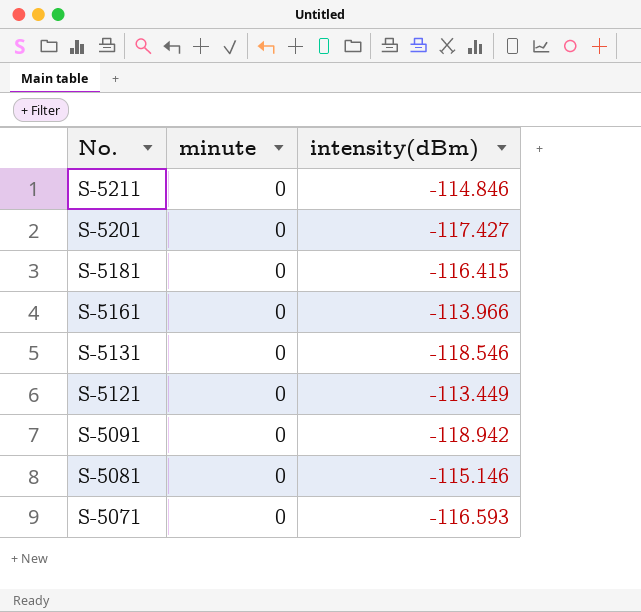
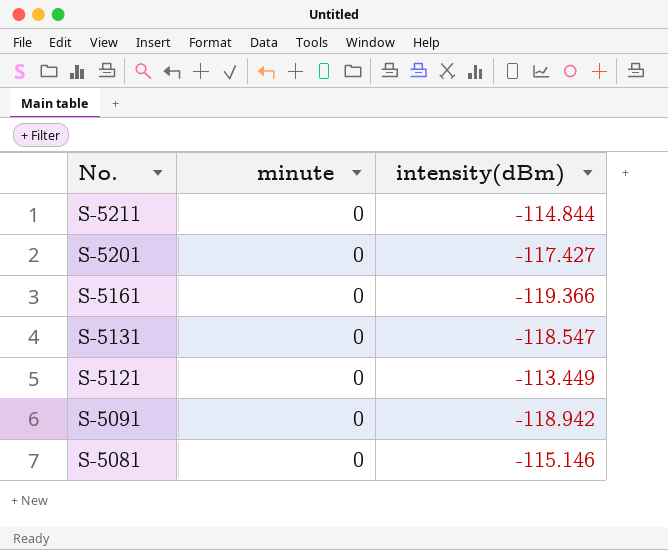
row S-5181: 0 | -116.415 -> none
row S-5071: 0 | -116.593 -> none
S-5211 | intensity(dBm): -114.846 -> -114.844
S-5161 | intensity(dBm): -113.966 -> -119.366
S-5131 | intensity(dBm): -118.546 -> -118.547

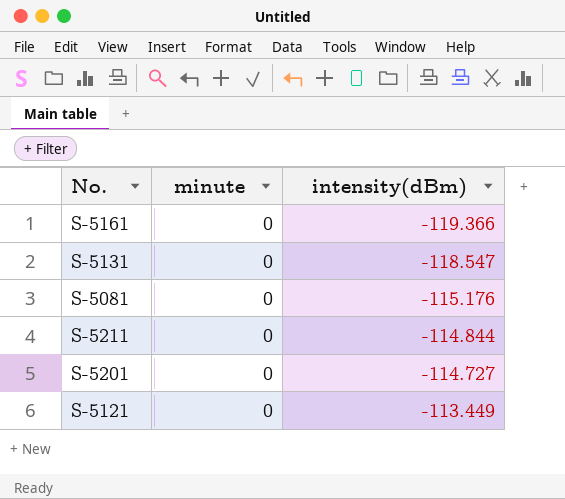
row order: No. descending -> intensity(dBm) ascending
row S-5091: 0 | -118.942 -> none
S-5081 | intensity(dBm): -115.146 -> -115.176
S-5201 | intensity(dBm): -117.427 -> -114.727

